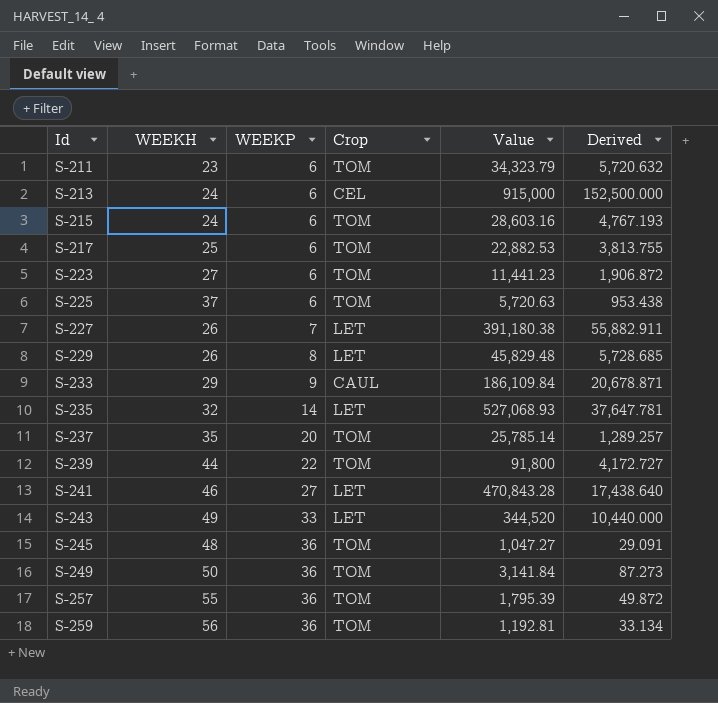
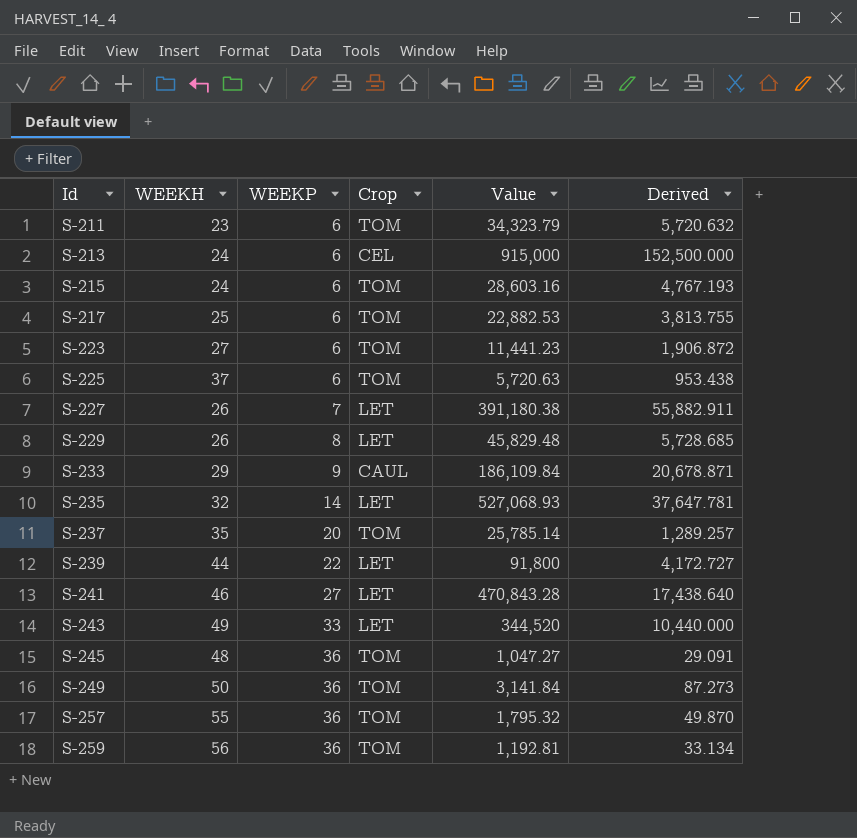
S-239 | Crop: TOM -> LET
S-257 | Value: 1,795.39 -> 1,795.32
S-257 | Derived: 49.872 -> 49.870

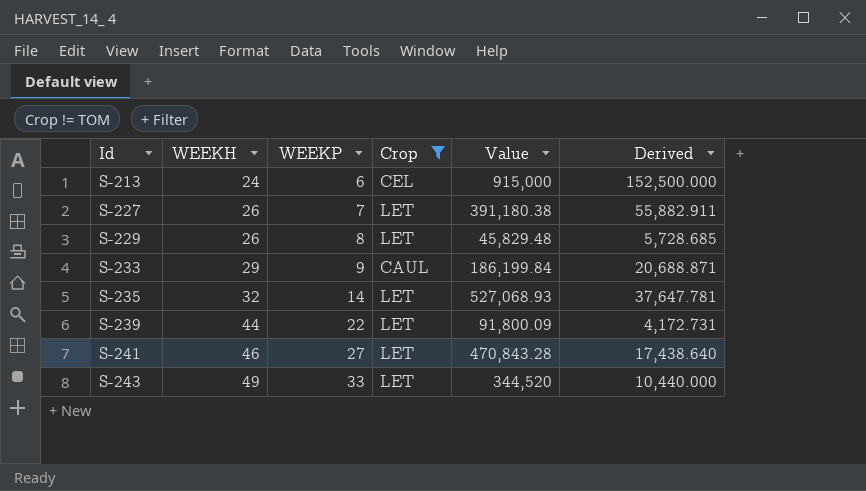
filter: none -> Crop != TOM
S-233 | Value: 186,109.84 -> 186,199.84
S-233 | Derived: 20,678.871 -> 20,688.871
S-239 | Value: 91,800 -> 91,800.09
S-239 | Derived: 4,172.727 -> 4,172.731

